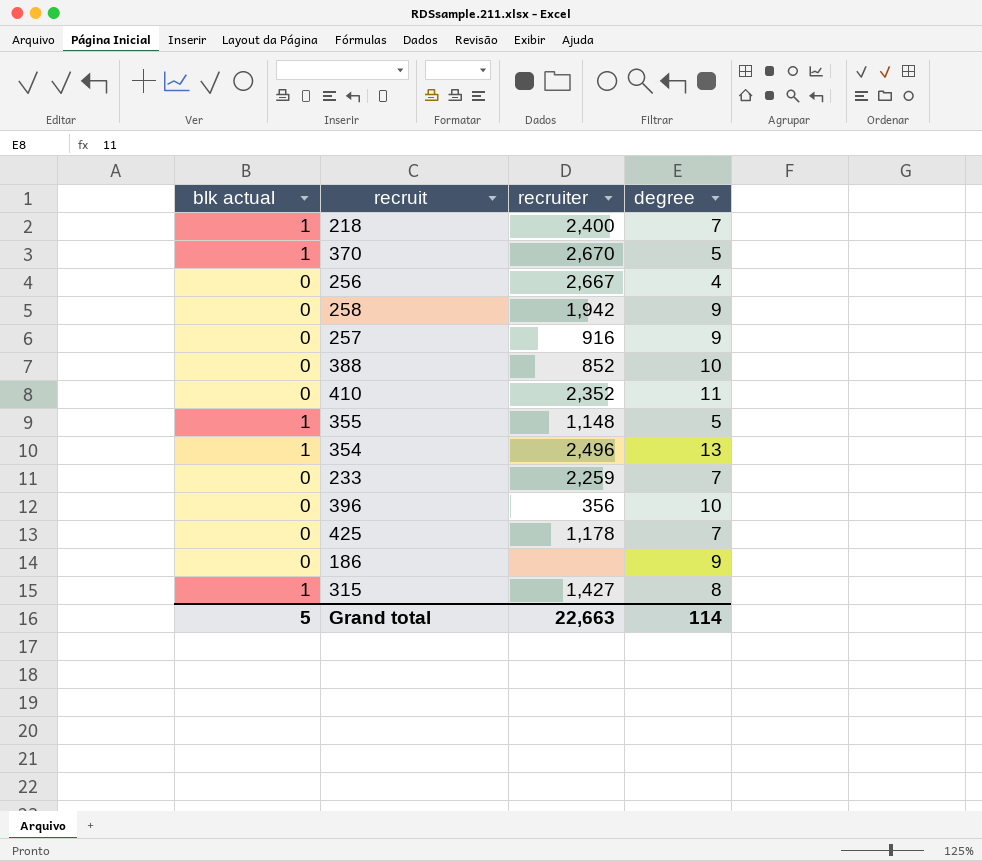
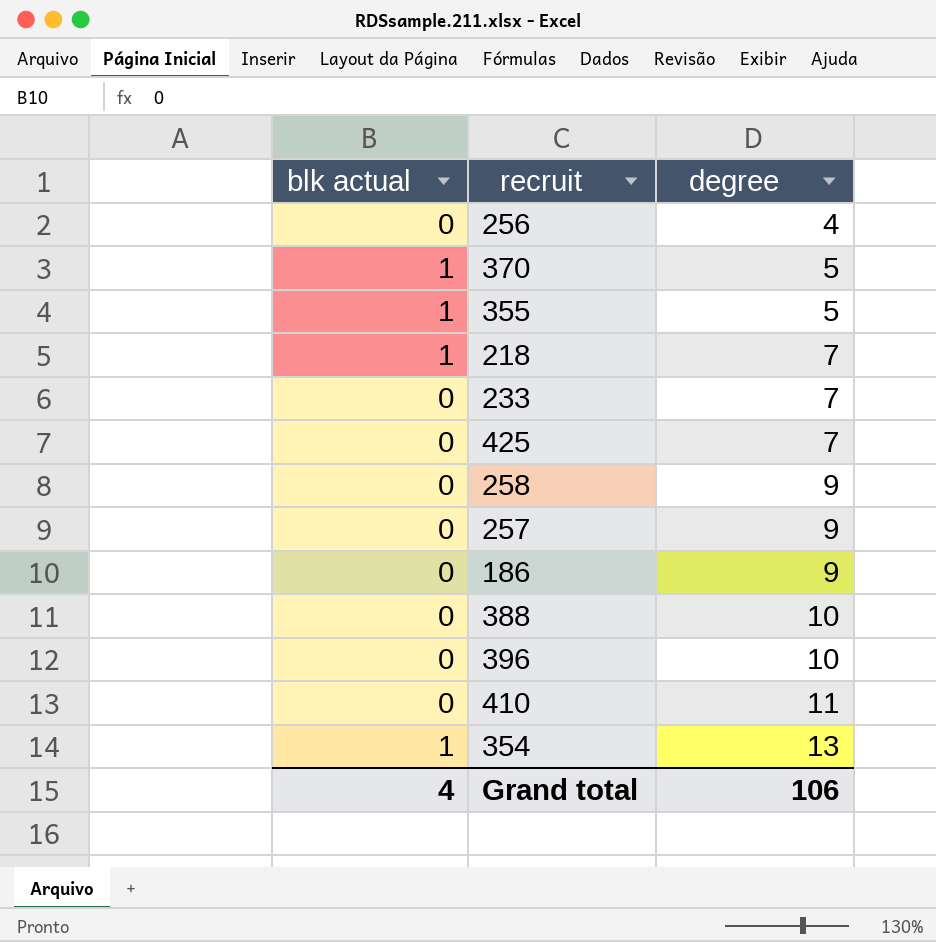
row order: none -> degree ascending
column recruiter | position: 3 -> none
row 315: 1 | 1,427 | 8 -> none
Grand total | blk actual: 5 -> 4
Grand total | degree: 114 -> 106

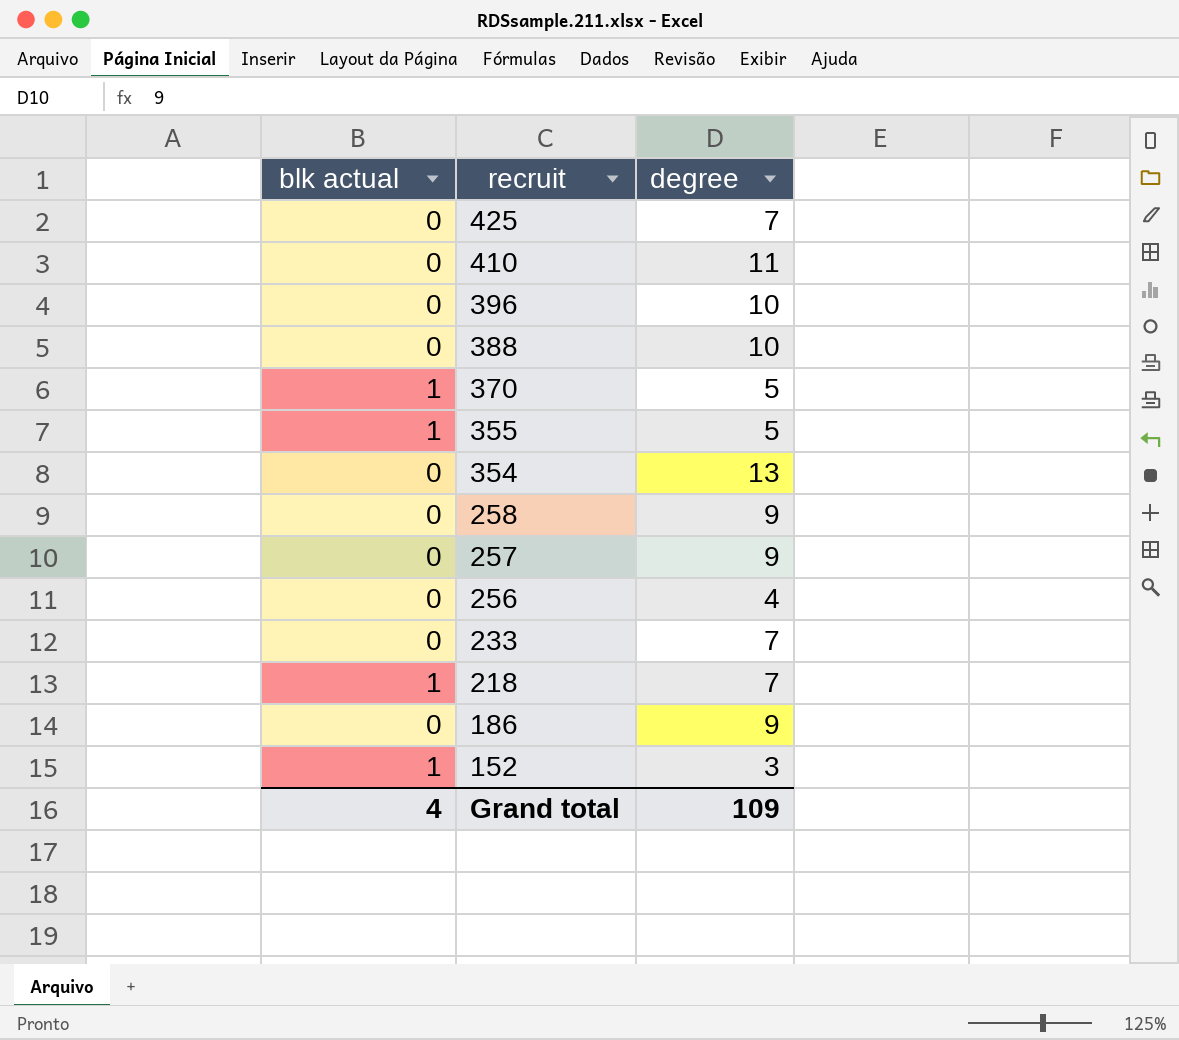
row order: degree ascending -> recruit descending
354 | blk actual: 1 -> 0
row 152: none -> 1 | 3
Grand total | degree: 106 -> 109

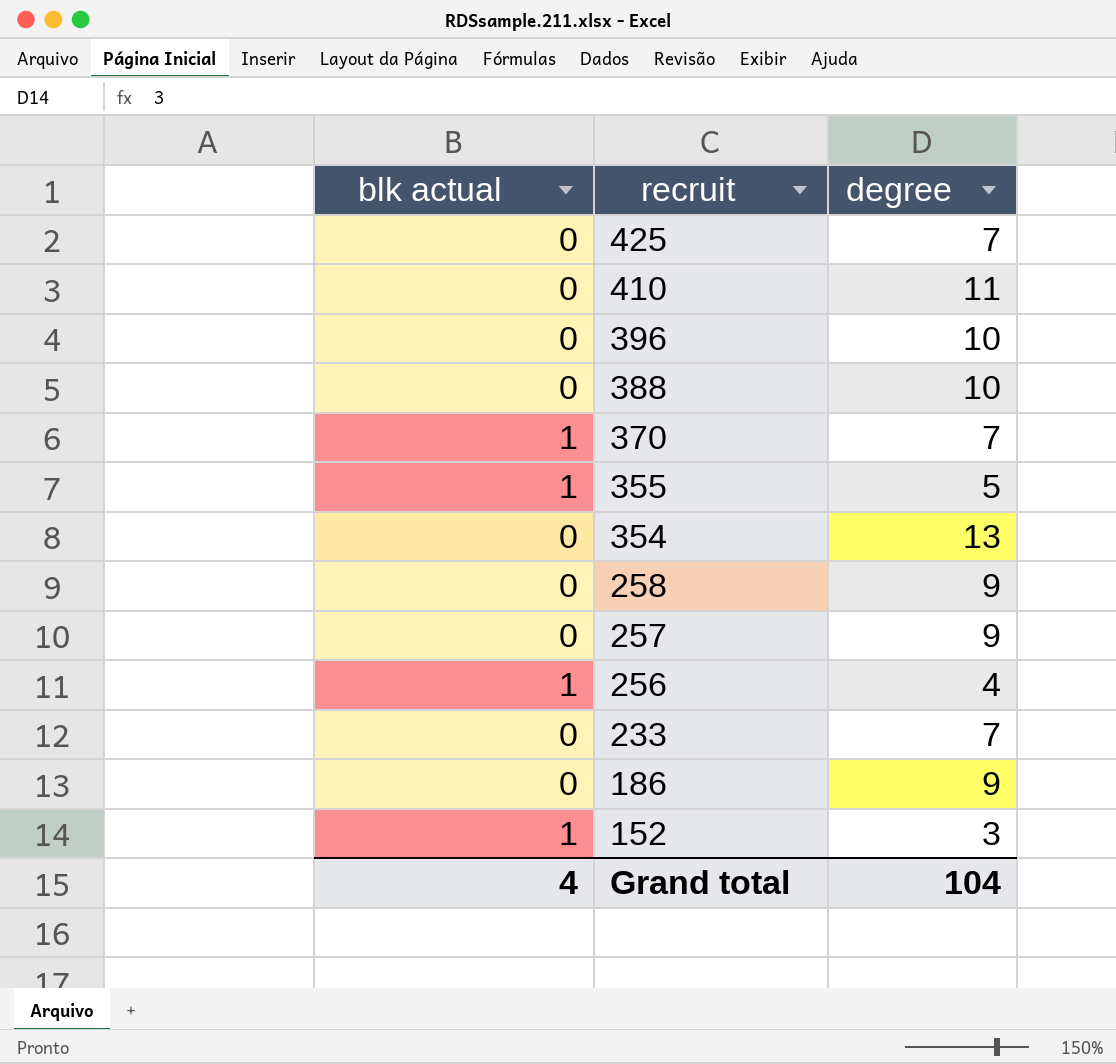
row 218: 1 | 7 -> none
370 | degree: 5 -> 7
256 | blk actual: 0 -> 1
Grand total | degree: 109 -> 104

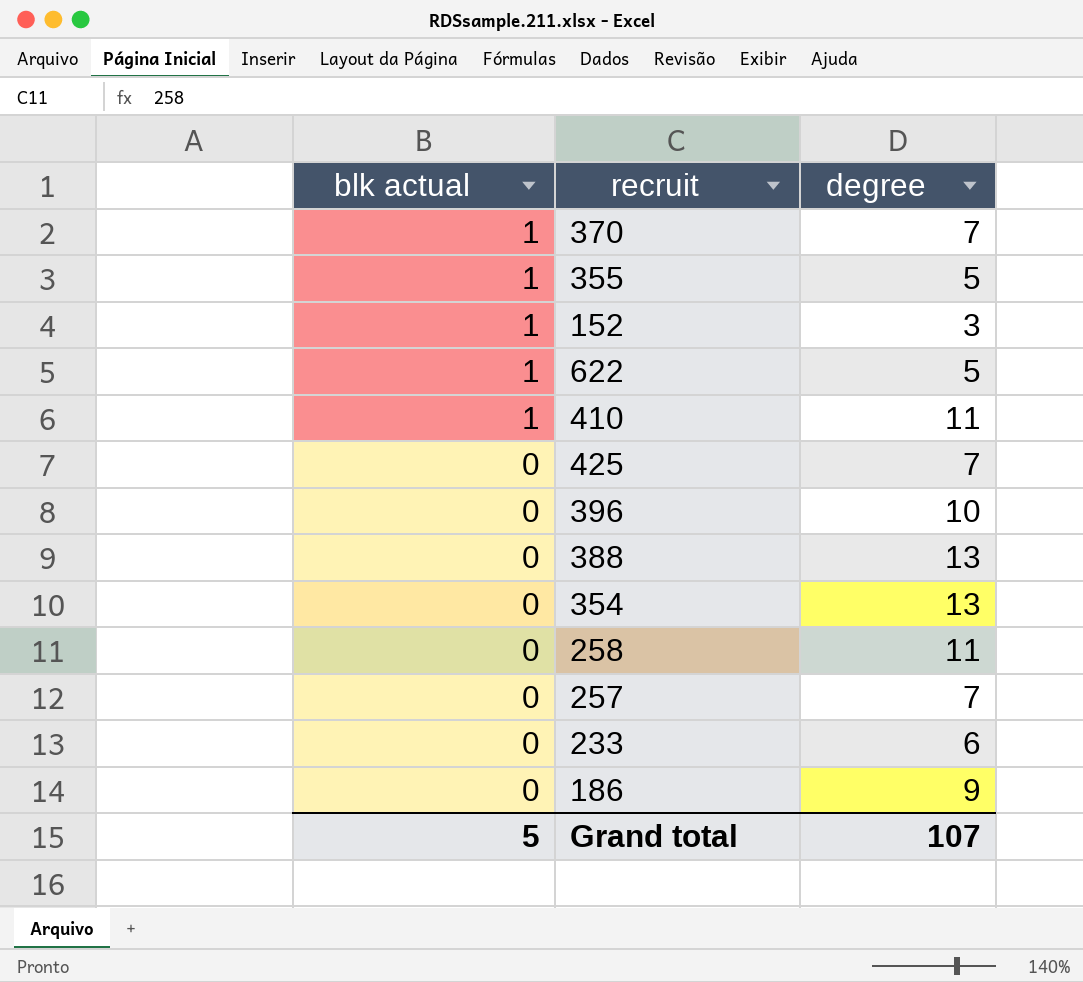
row order: recruit descending -> blk actual descending
row 256: 1 | 4 -> none
row 622: none -> 1 | 5
410 | blk actual: 0 -> 1
388 | degree: 10 -> 13
258 | degree: 9 -> 11
257 | degree: 9 -> 7
233 | degree: 7 -> 6
Grand total | blk actual: 4 -> 5
Grand total | degree: 104 -> 107

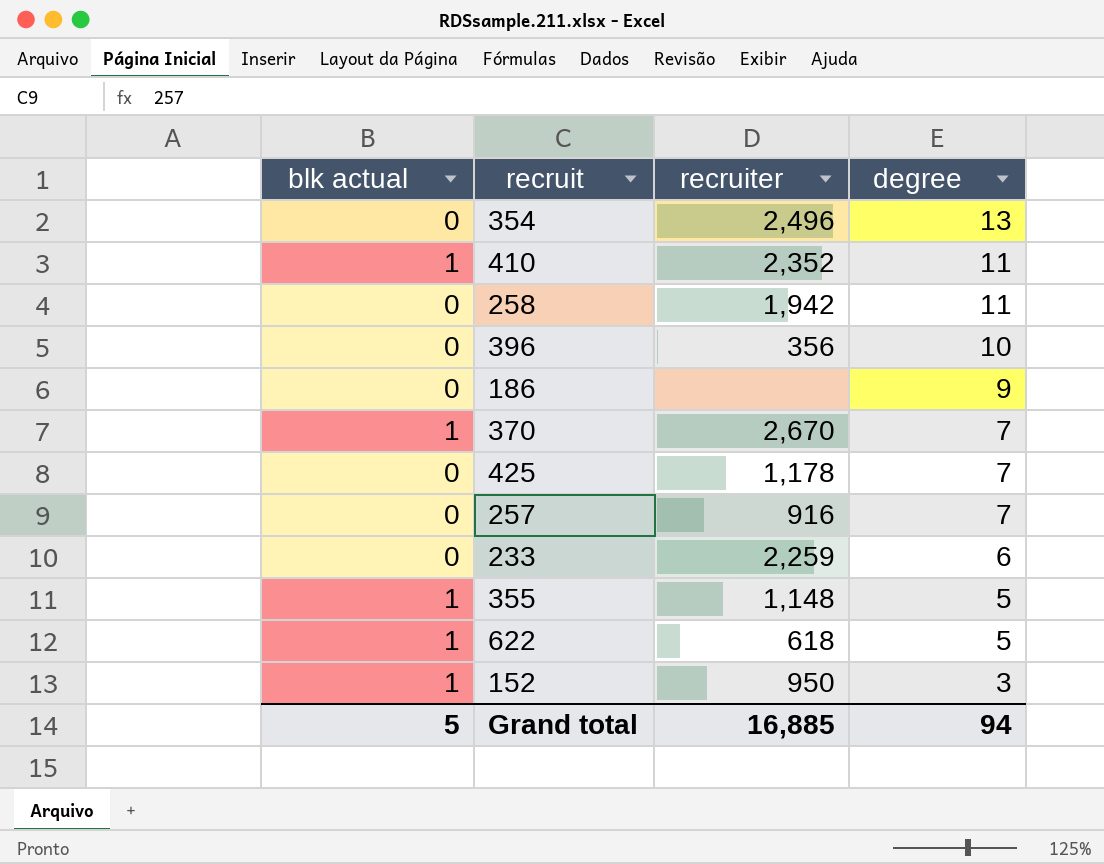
row order: blk actual descending -> degree descending
column recruiter | position: none -> 3
row 388: 0 | 13 -> none
Grand total | degree: 107 -> 94

